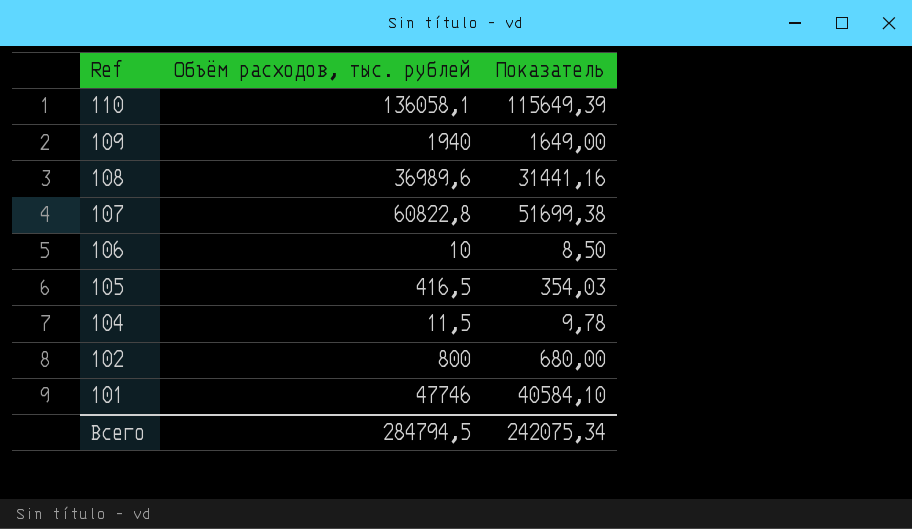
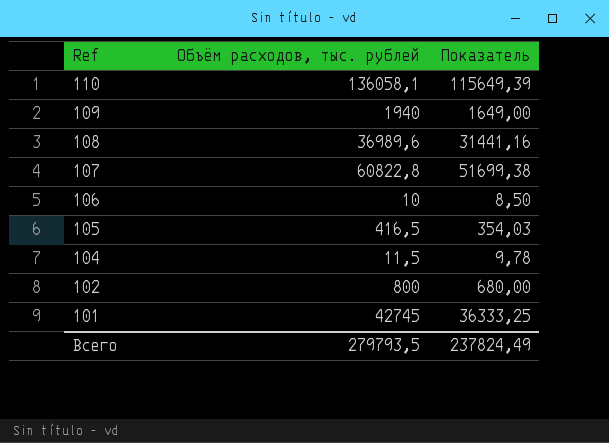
101 | Объём расходов, тыс. рублей: 47746 -> 42745
101 | Показатель: 40584,10 -> 36333,25
Всего | Объём расходов, тыс. рублей: 284794,5 -> 279793,5
Всего | Показатель: 242075,34 -> 237824,49

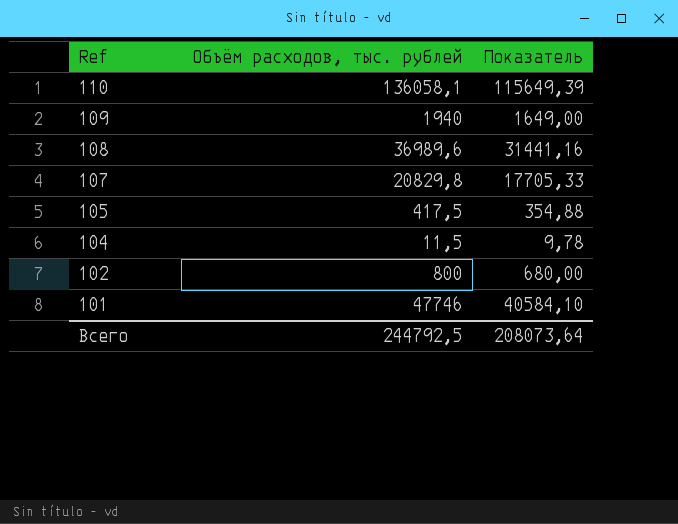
row 106: 10 | 8,50 -> none
107 | Объём расходов, тыс. рублей: 60822,8 -> 20829,8
107 | Показатель: 51699,38 -> 17705,33
105 | Объём расходов, тыс. рублей: 416,5 -> 417,5
105 | Показатель: 354,03 -> 354,88
101 | Объём расходов, тыс. рублей: 42745 -> 47746
101 | Показатель: 36333,25 -> 40584,10
Всего | Объём расходов, тыс. рублей: 279793,5 -> 244792,5
Всего | Показатель: 237824,49 -> 208073,64

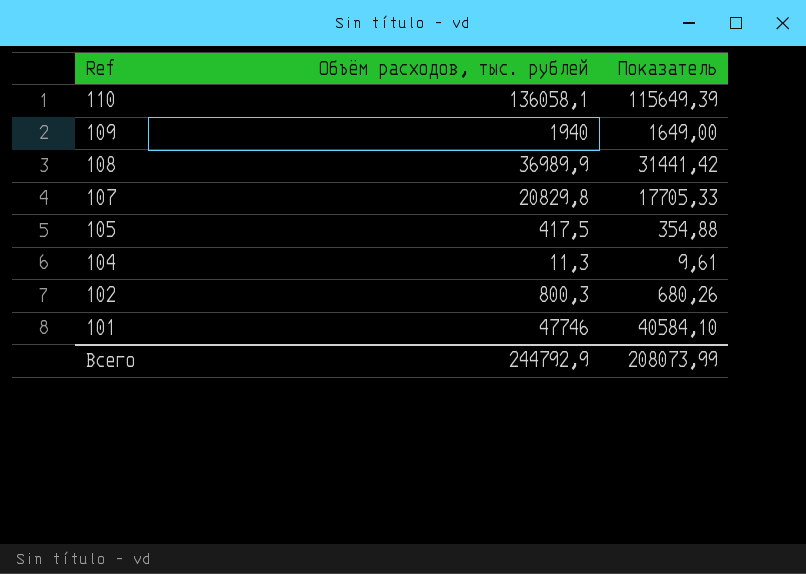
108 | Объём расходов, тыс. рублей: 36989,6 -> 36989,9
108 | Показатель: 31441,16 -> 31441,42
104 | Объём расходов, тыс. рублей: 11,5 -> 11,3
104 | Показатель: 9,78 -> 9,61
102 | Объём расходов, тыс. рублей: 800 -> 800,3
102 | Показатель: 680,00 -> 680,26
Всего | Объём расходов, тыс. рублей: 244792,5 -> 244792,9
Всего | Показатель: 208073,64 -> 208073,99

